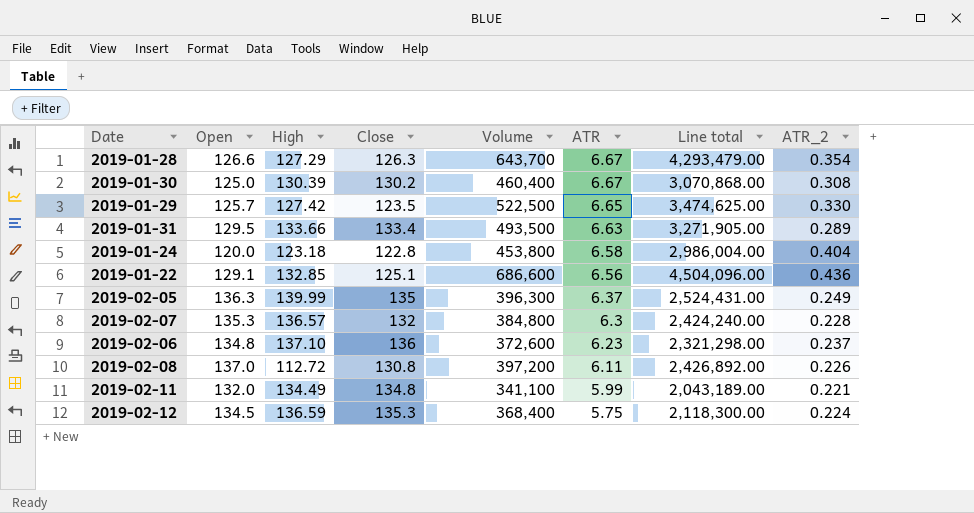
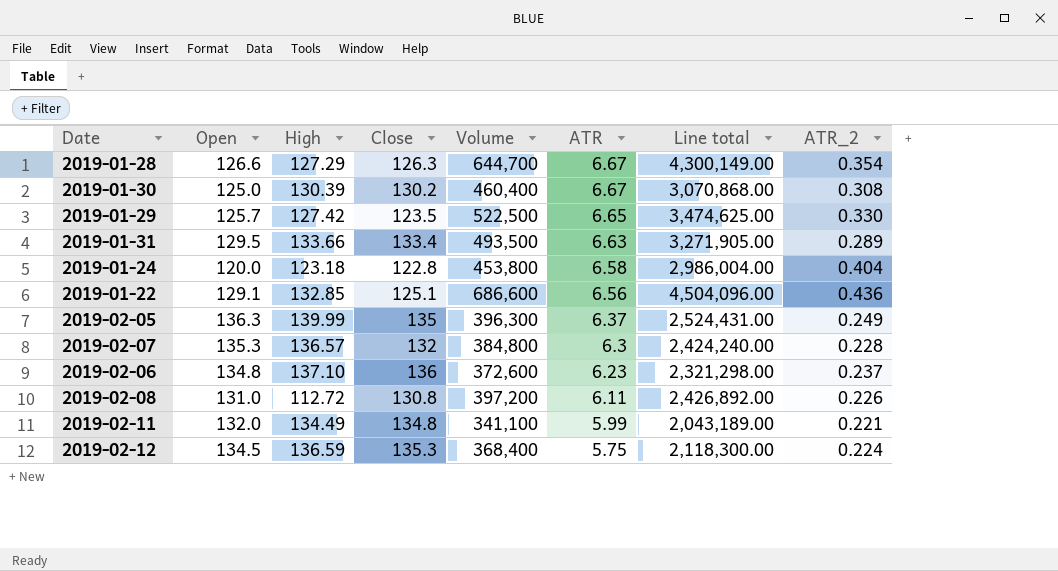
2019-01-28 | Volume: 643,700 -> 644,700
2019-01-28 | Line total: 4,293,479.00 -> 4,300,149.00
2019-02-08 | Open: 137.0 -> 131.0

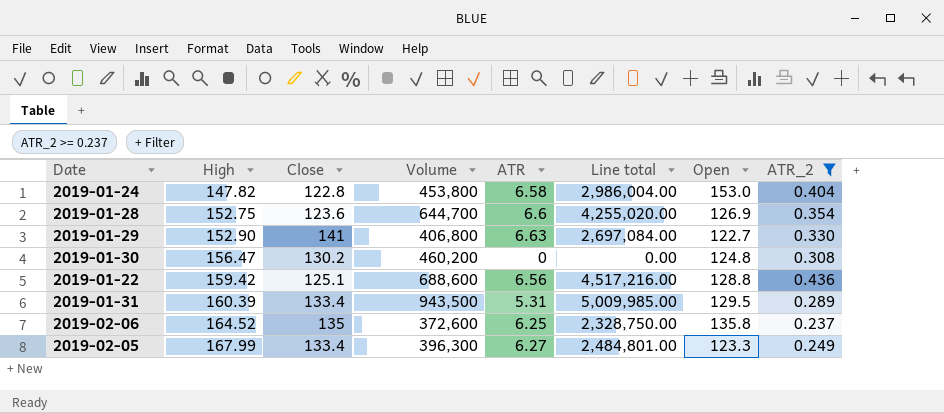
filter: none -> ATR_2 >= 0.237
row order: ATR descending -> High ascending
column Open | position: 2 -> 7
2019-01-24 | High: 123.18 -> 147.82
2019-01-24 | Open: 120.0 -> 153.0
2019-01-28 | High: 127.29 -> 152.75
2019-01-28 | Close: 126.3 -> 123.6
2019-01-28 | ATR: 6.67 -> 6.6
2019-01-28 | Line total: 4,300,149.00 -> 4,255,020.00
2019-01-28 | Open: 126.6 -> 126.9
2019-01-29 | High: 127.42 -> 152.90
2019-01-29 | Close: 123.5 -> 141
2019-01-29 | Volume: 522,500 -> 406,800
2019-01-29 | ATR: 6.65 -> 6.63
2019-01-29 | Line total: 3,474,625.00 -> 2,697,084.00
2019-01-29 | Open: 125.7 -> 122.7
2019-01-30 | High: 130.39 -> 156.47
2019-01-30 | Volume: 460,400 -> 460,200
2019-01-30 | ATR: 6.67 -> 0
2019-01-30 | Line total: 3,070,868.00 -> 0.00
2019-01-30 | Open: 125.0 -> 124.8
2019-01-22 | High: 132.85 -> 159.42
2019-01-22 | Volume: 686,600 -> 688,600
2019-01-22 | Line total: 4,504,096.00 -> 4,517,216.00
2019-01-22 | Open: 129.1 -> 128.8
2019-01-31 | High: 133.66 -> 160.39
2019-01-31 | Volume: 493,500 -> 943,500
2019-01-31 | ATR: 6.63 -> 5.31
2019-01-31 | Line total: 3,271,905.00 -> 5,009,985.00
2019-02-06 | High: 137.10 -> 164.52
2019-02-06 | Close: 136 -> 135
2019-02-06 | ATR: 6.23 -> 6.25
2019-02-06 | Line total: 2,321,298.00 -> 2,328,750.00
2019-02-06 | Open: 134.8 -> 135.8
2019-02-05 | High: 139.99 -> 167.99
2019-02-05 | Close: 135 -> 133.4
2019-02-05 | ATR: 6.37 -> 6.27
2019-02-05 | Line total: 2,524,431.00 -> 2,484,801.00
2019-02-05 | Open: 136.3 -> 123.3

